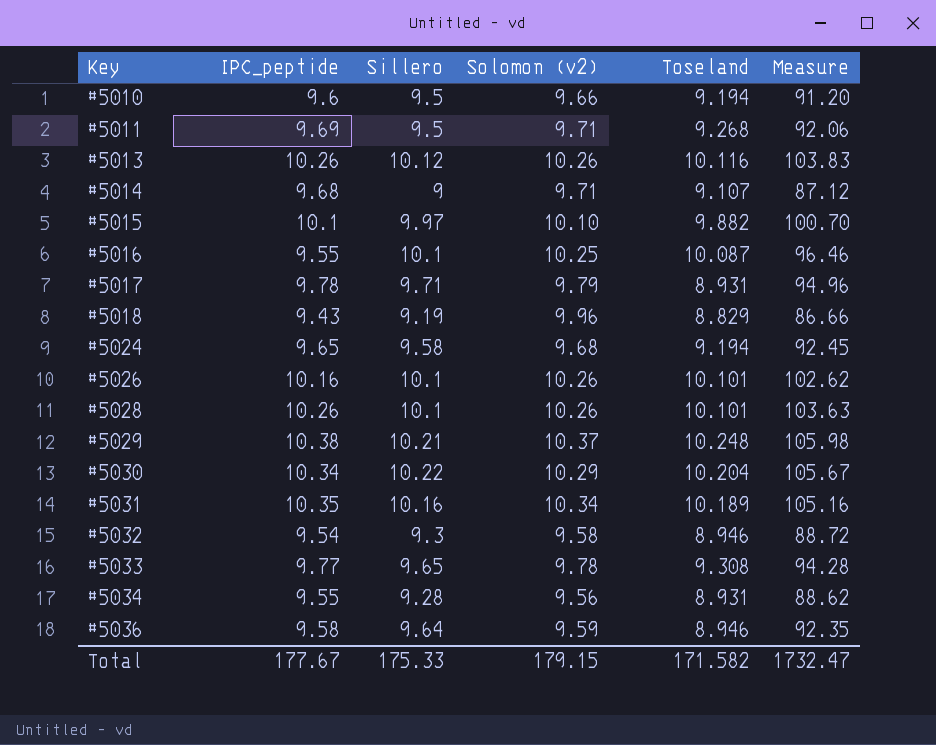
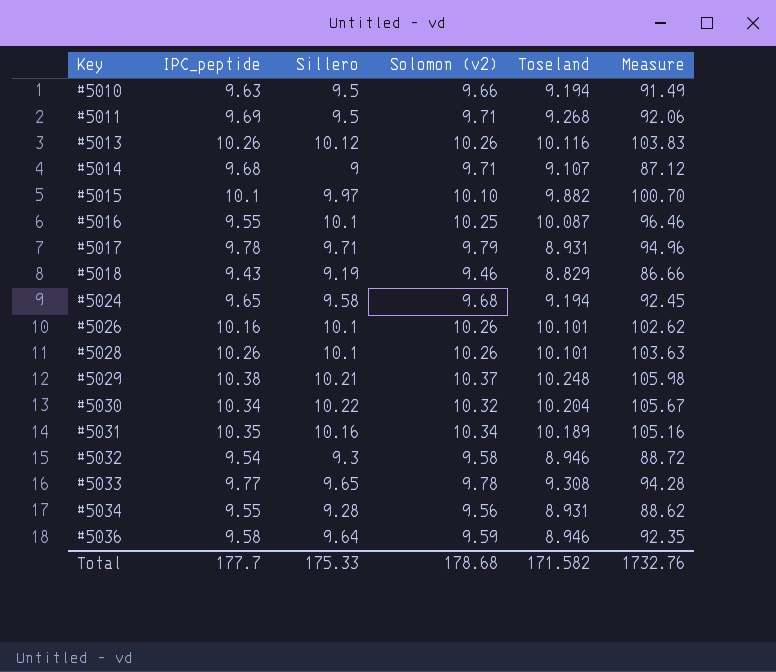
#5010 | IPC_peptide: 9.6 -> 9.63
#5010 | Measure: 91.20 -> 91.49
#5018 | Solomon (v2): 9.96 -> 9.46
#5030 | Solomon (v2): 10.29 -> 10.32
Total | IPC_peptide: 177.67 -> 177.7
Total | Solomon (v2): 179.15 -> 178.68
Total | Measure: 1732.47 -> 1732.76

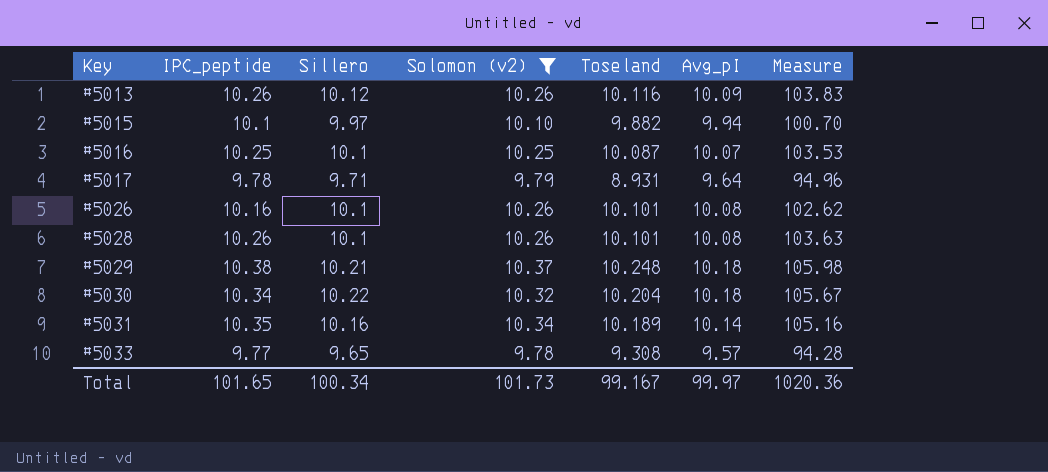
filter: none -> Solomon (v2) >= 9.78
column Avg_pI | position: none -> 6
#5016 | IPC_peptide: 9.55 -> 10.25
#5016 | Measure: 96.46 -> 103.53
Total | IPC_peptide: 177.7 -> 101.65
Total | Sillero: 175.33 -> 100.34
Total | Solomon (v2): 178.68 -> 101.73
Total | Toseland: 171.582 -> 99.167
Total | Measure: 1732.76 -> 1020.36

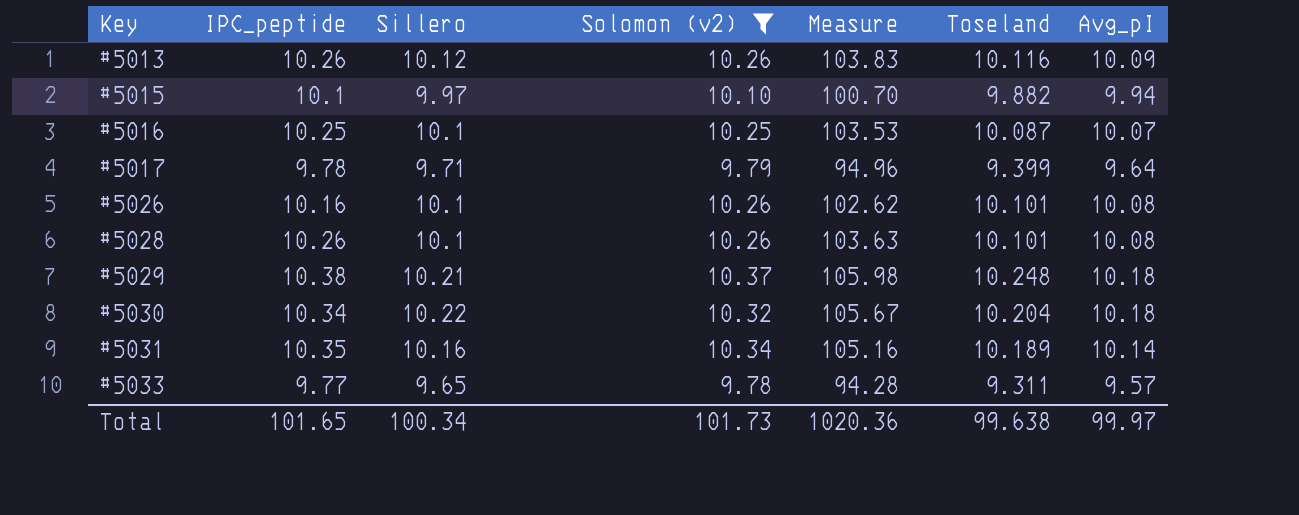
column Measure | position: 7 -> 5
#5017 | Toseland: 8.931 -> 9.399
#5033 | Toseland: 9.308 -> 9.311
Total | Toseland: 99.167 -> 99.638

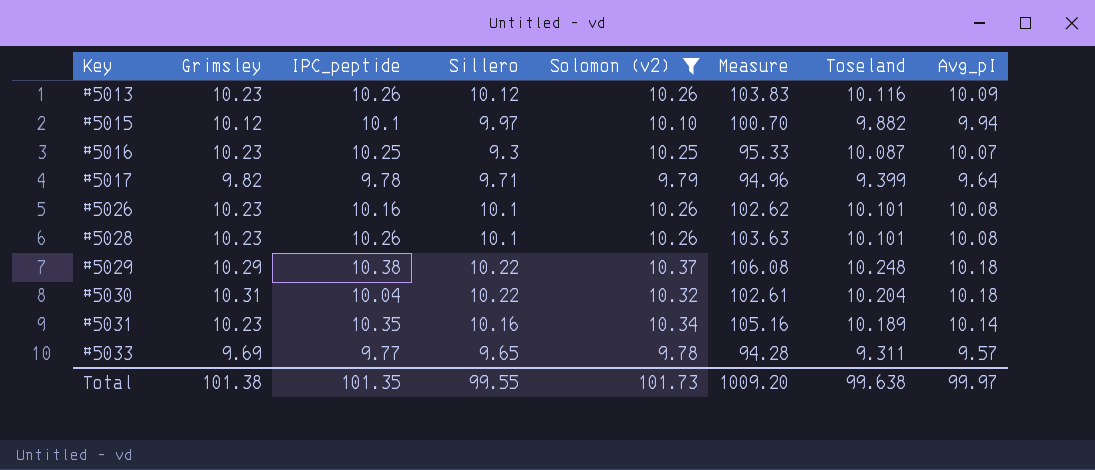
column Grimsley | position: none -> 2
#5016 | Sillero: 10.1 -> 9.3
#5016 | Measure: 103.53 -> 95.33
#5029 | Sillero: 10.21 -> 10.22
#5029 | Measure: 105.98 -> 106.08
#5030 | IPC_peptide: 10.34 -> 10.04
#5030 | Measure: 105.67 -> 102.61
Total | IPC_peptide: 101.65 -> 101.35
Total | Sillero: 100.34 -> 99.55
Total | Measure: 1020.36 -> 1009.20

